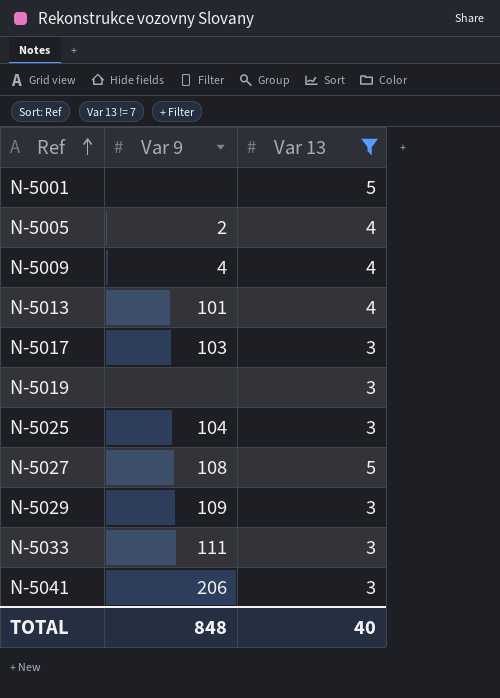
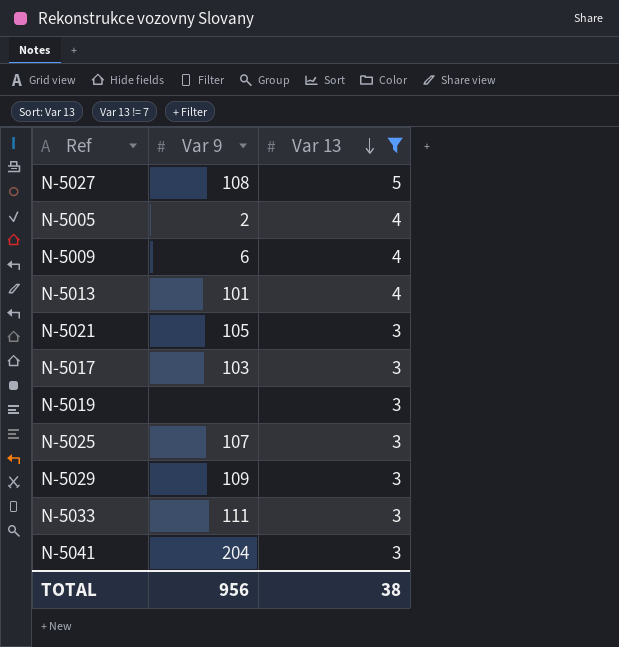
row order: Ref ascending -> Var 13 descending
row N-5001: none | 5 -> none
N-5009 | Var 9: 4 -> 6
row N-5021: none -> 105 | 3
N-5025 | Var 9: 104 -> 107
N-5041 | Var 9: 206 -> 204
TOTAL | Var 9: 848 -> 956
TOTAL | Var 13: 40 -> 38

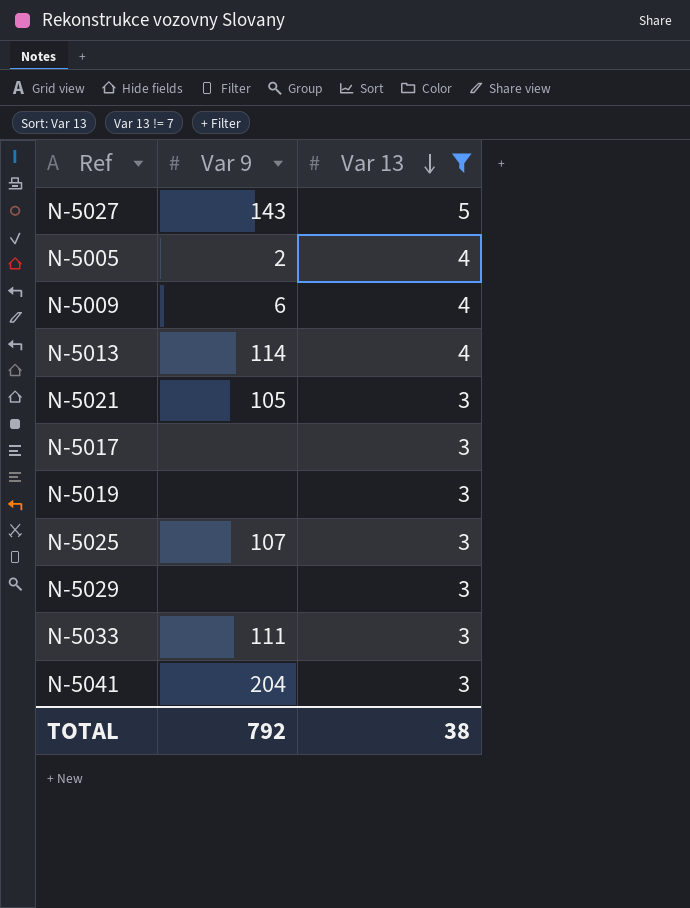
N-5027 | Var 9: 108 -> 143
N-5013 | Var 9: 101 -> 114
N-5017 | Var 9: 103 -> none
N-5029 | Var 9: 109 -> none
TOTAL | Var 9: 956 -> 792

